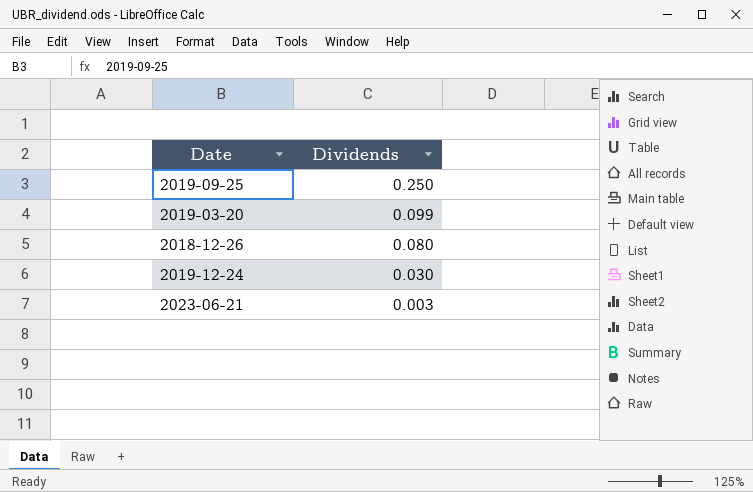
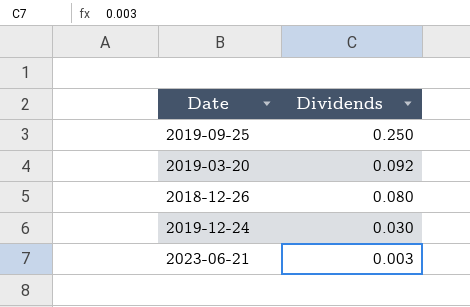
2019-03-20 | Dividends: 0.099 -> 0.092

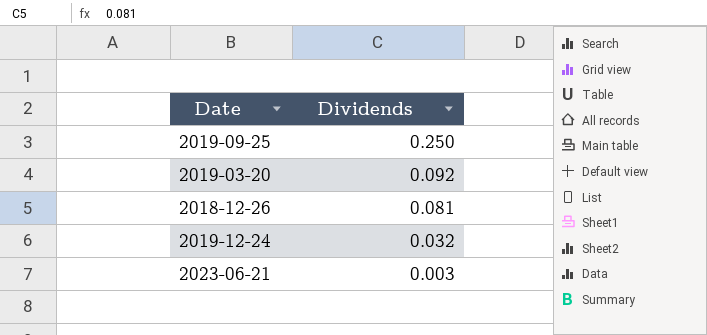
2018-12-26 | Dividends: 0.080 -> 0.081
2019-12-24 | Dividends: 0.030 -> 0.032

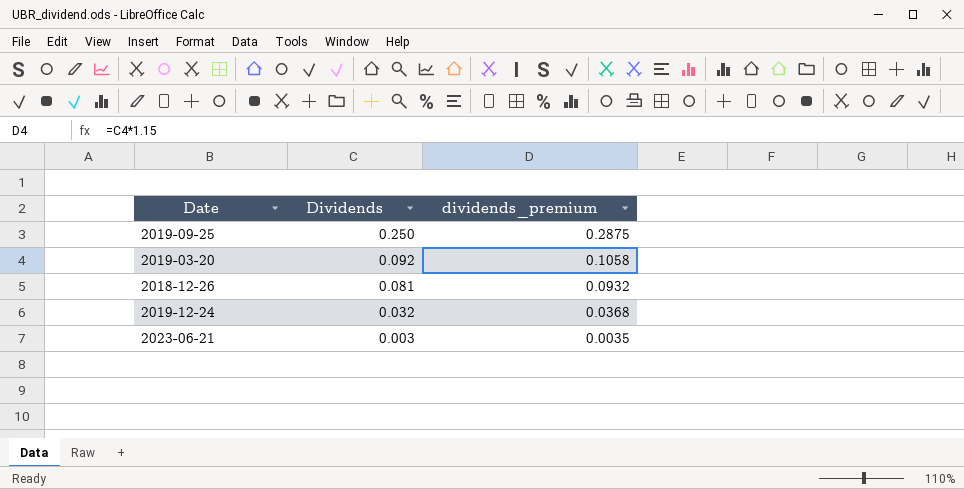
column dividends_premium | formula: none -> [Dividends] * 1.15

